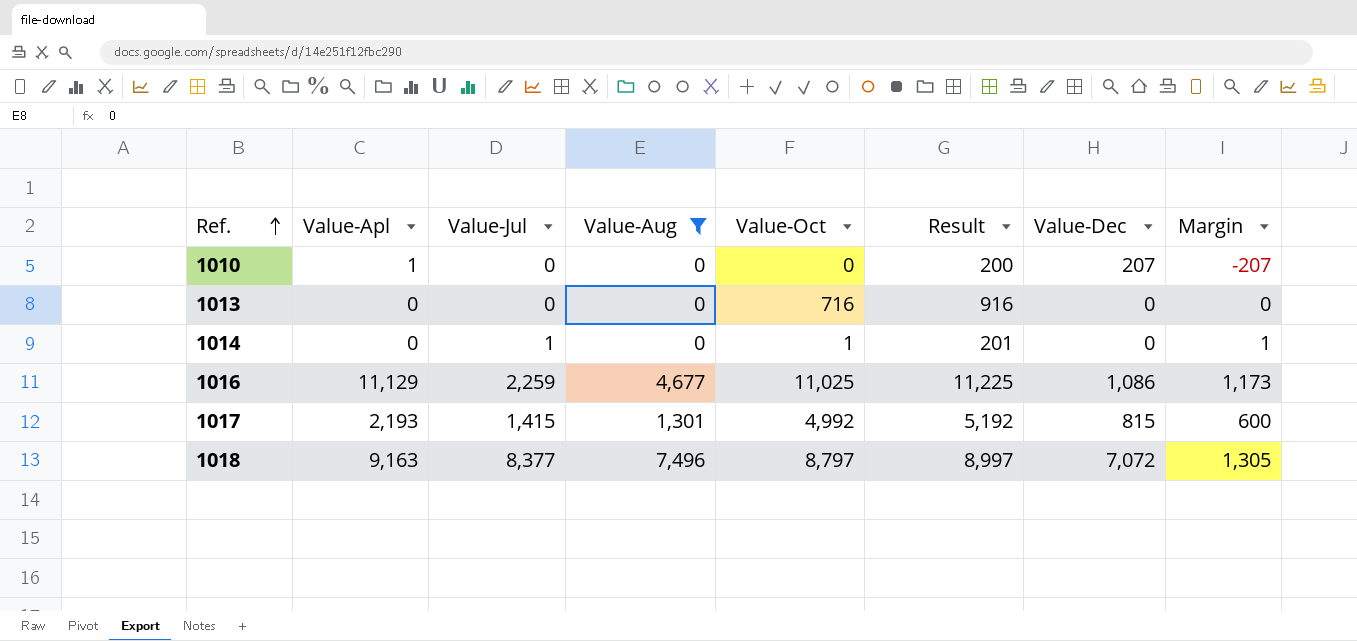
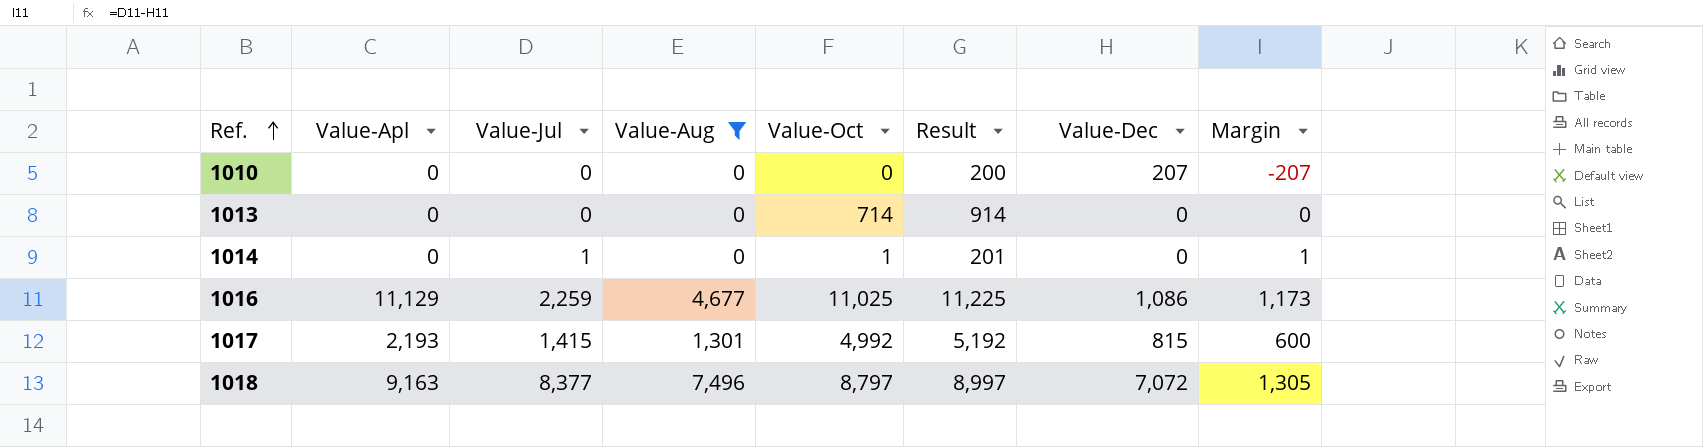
1010 | Value-Apl: 1 -> 0
1013 | Value-Oct: 716 -> 714
1013 | Result: 916 -> 914

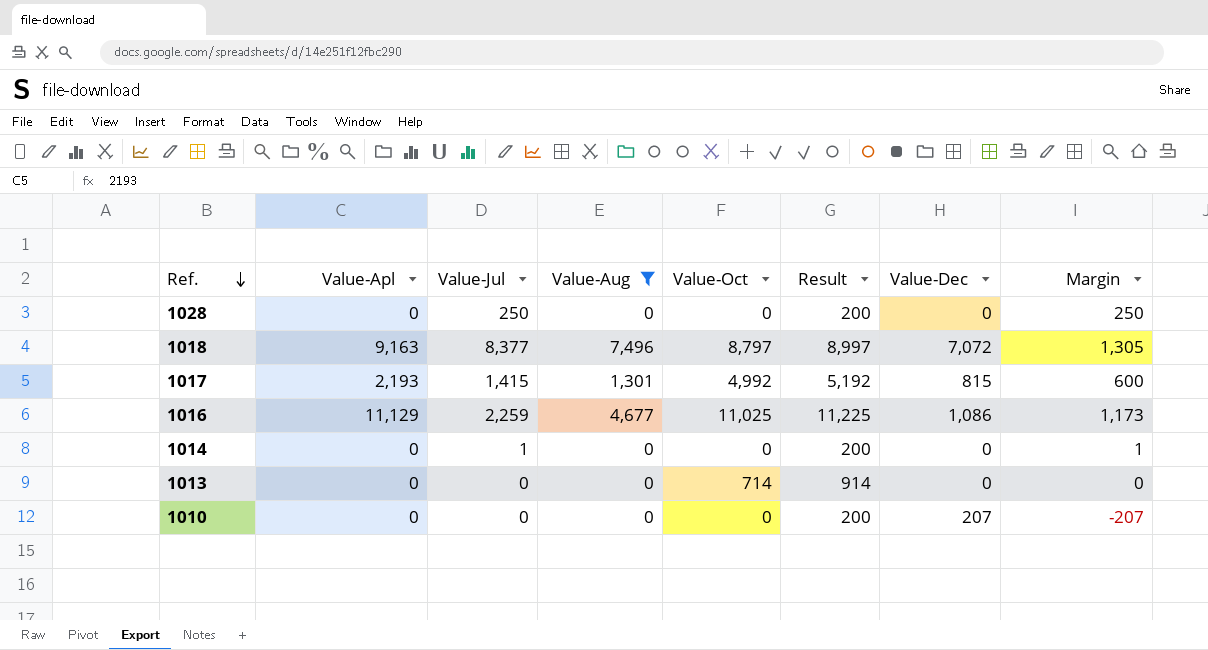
row order: Ref. ascending -> Ref. descending
row 1028: none -> 0 | 250 | 0 | 0 | 200 | 0 | 250
1014 | Value-Oct: 1 -> 0
1014 | Result: 201 -> 200

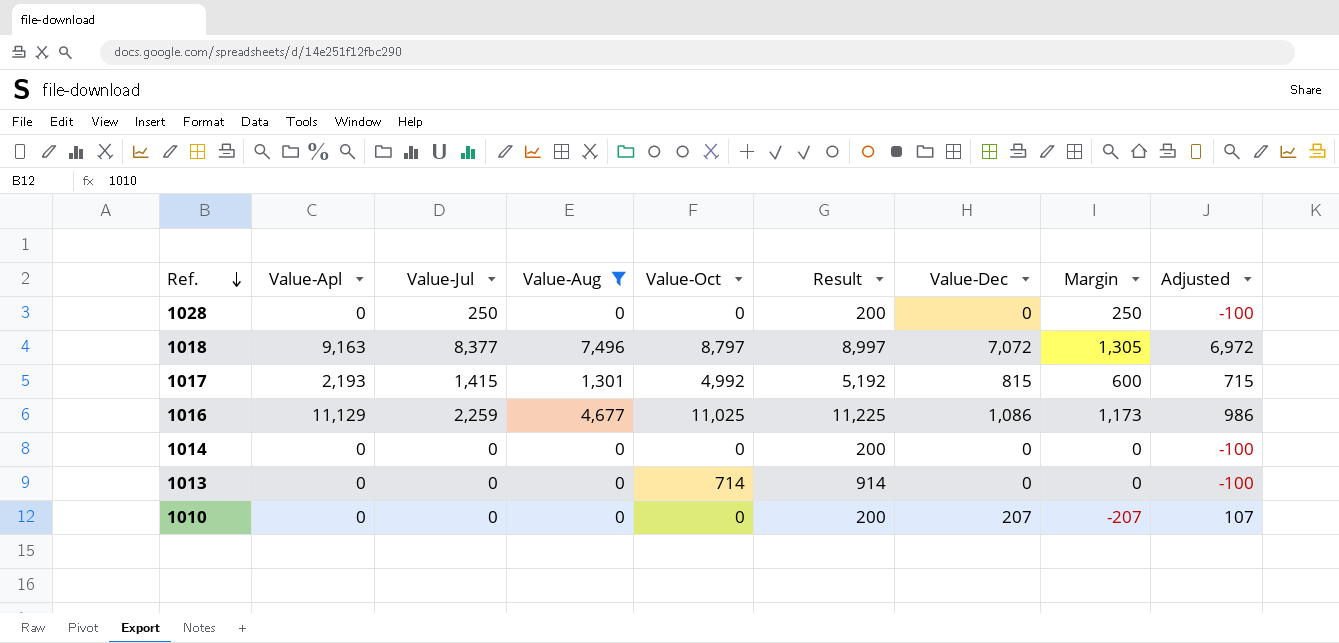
column Adjusted | formula: none -> [Value-Dec] - 100
1014 | Value-Jul: 1 -> 0
1014 | Margin: 1 -> 0

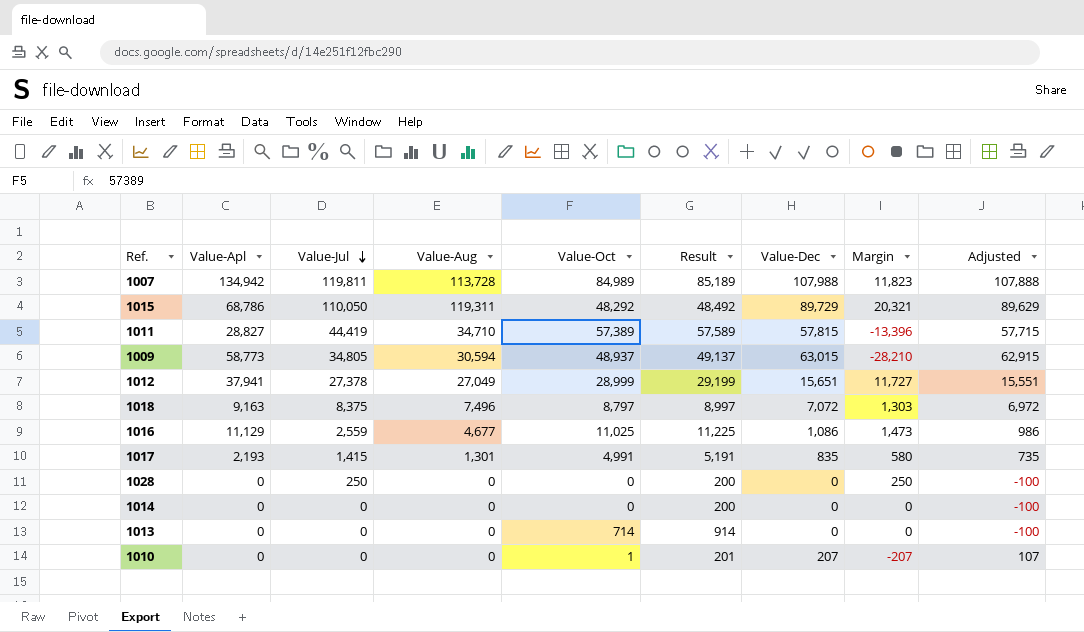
filter: Value-Aug <= 7,496 -> none
row order: Ref. descending -> Value-Jul descending
1018 | Value-Jul: 8,377 -> 8,375
1018 | Margin: 1,305 -> 1,303
1016 | Value-Jul: 2,259 -> 2,559
1016 | Margin: 1,173 -> 1,473
1017 | Value-Oct: 4,992 -> 4,991
1017 | Result: 5,192 -> 5,191
1017 | Value-Dec: 815 -> 835
1017 | Margin: 600 -> 580
1017 | Adjusted: 715 -> 735
1010 | Value-Oct: 0 -> 1
1010 | Result: 200 -> 201

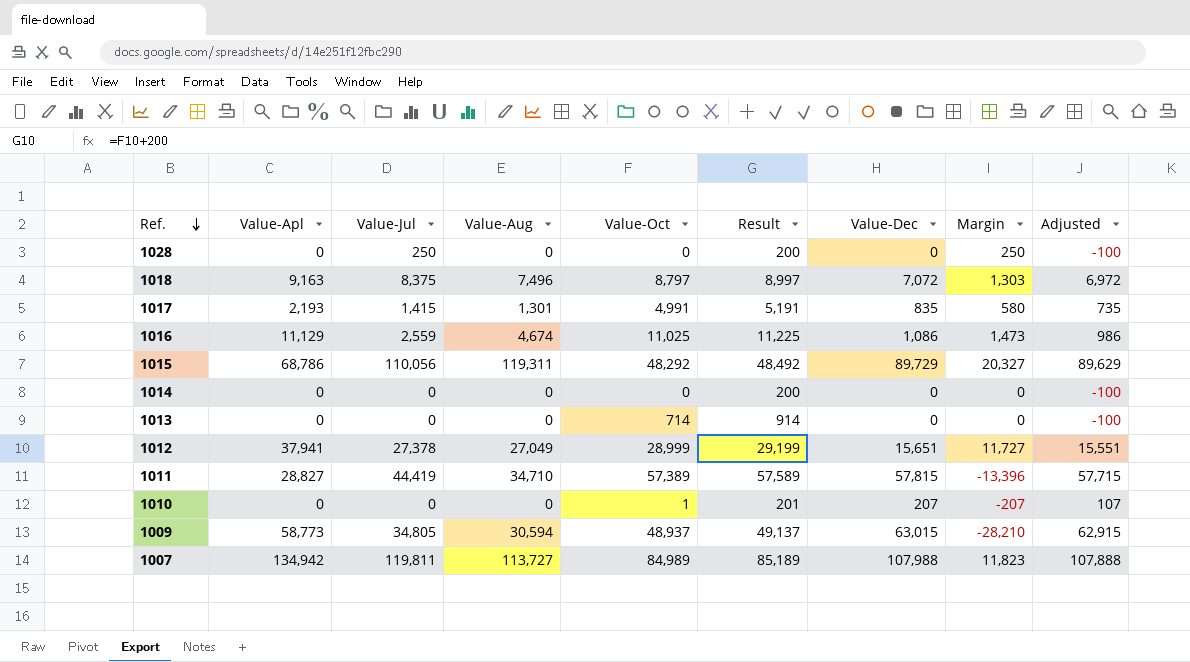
row order: Value-Jul descending -> Ref. descending
1016 | Value-Aug: 4,677 -> 4,674
1015 | Value-Jul: 110,050 -> 110,056
1015 | Margin: 20,321 -> 20,327
1007 | Value-Aug: 113,728 -> 113,727

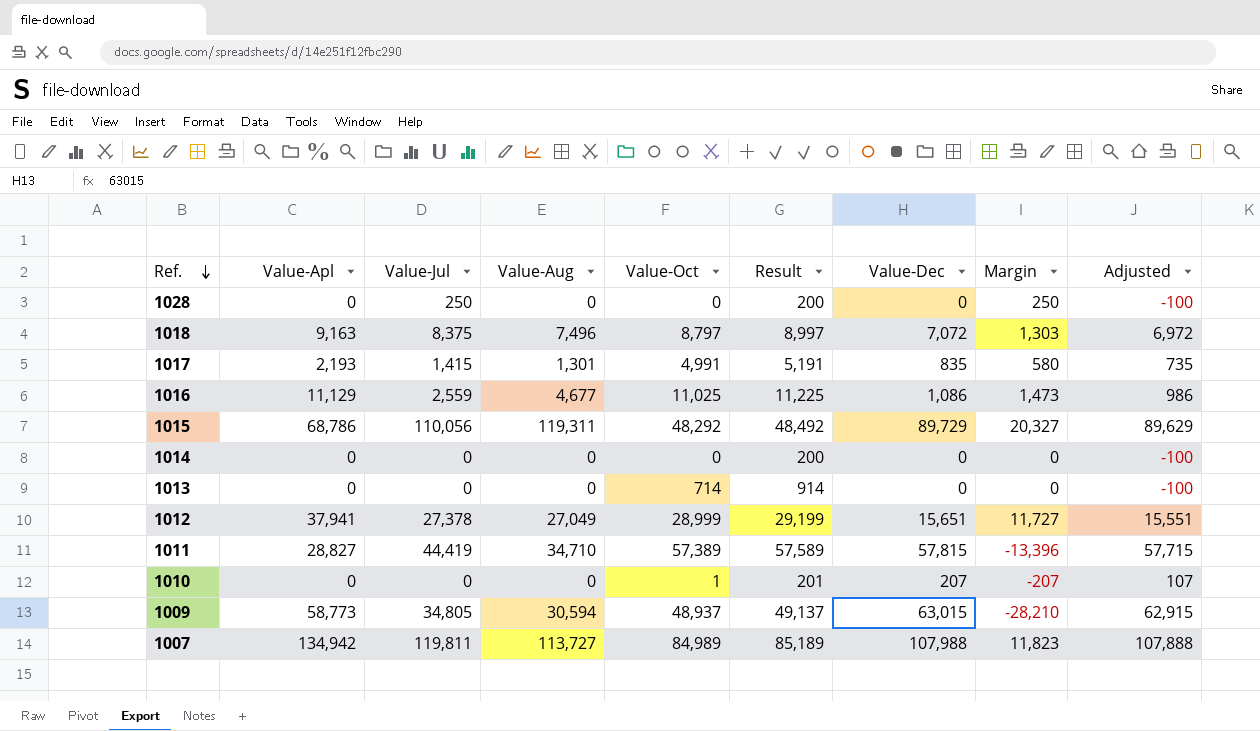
1016 | Value-Aug: 4,674 -> 4,677

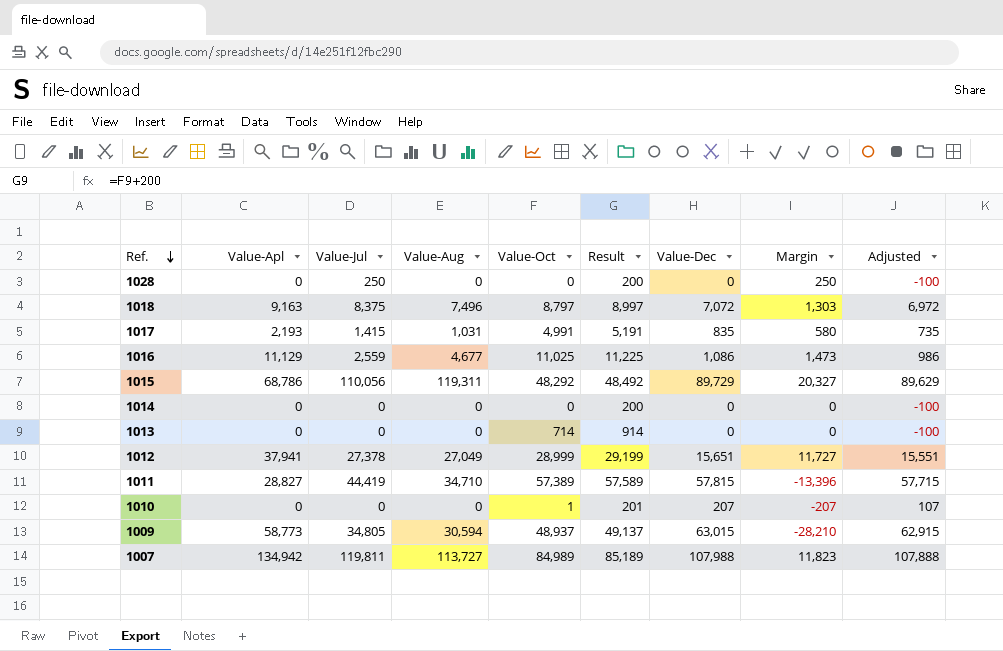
1017 | Value-Aug: 1,301 -> 1,031

